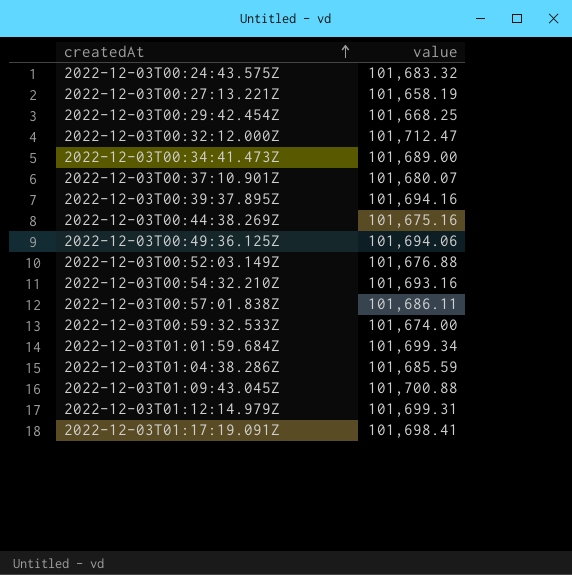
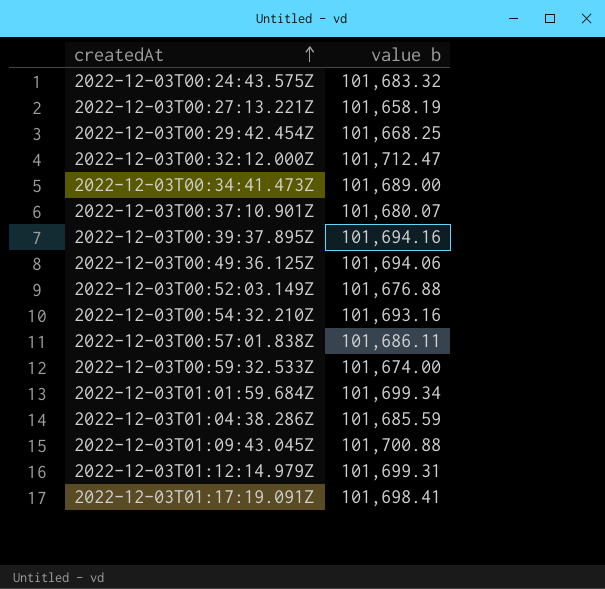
column name: value -> value b
row 2022-12-03T00:44:38.269Z: 101,675.16 -> none

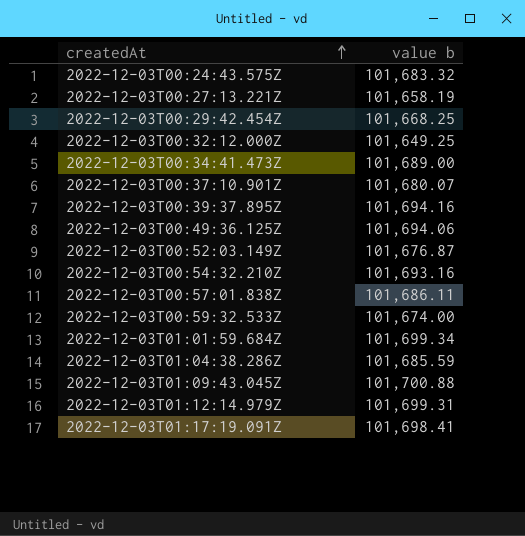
2022-12-03T00:32:12.000Z | value b: 101,712.47 -> 101,649.25
2022-12-03T00:52:03.149Z | value b: 101,676.88 -> 101,676.87

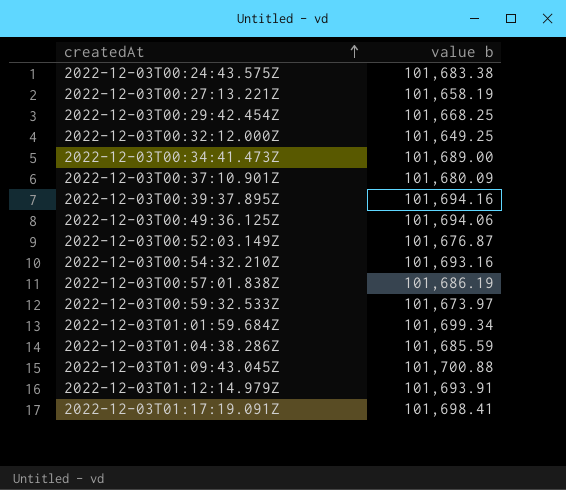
2022-12-03T00:24:43.575Z | value b: 101,683.32 -> 101,683.38
2022-12-03T00:37:10.901Z | value b: 101,680.07 -> 101,680.09
2022-12-03T00:57:01.838Z | value b: 101,686.11 -> 101,686.19
2022-12-03T00:59:32.533Z | value b: 101,674.00 -> 101,673.97
2022-12-03T01:12:14.979Z | value b: 101,699.31 -> 101,693.91

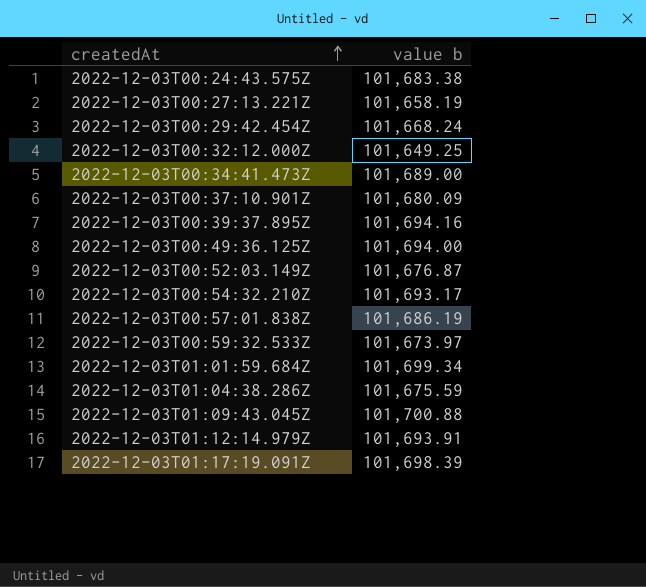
2022-12-03T00:29:42.454Z | value b: 101,668.25 -> 101,668.24
2022-12-03T00:49:36.125Z | value b: 101,694.06 -> 101,694.00
2022-12-03T00:54:32.210Z | value b: 101,693.16 -> 101,693.17
2022-12-03T01:04:38.286Z | value b: 101,685.59 -> 101,675.59
2022-12-03T01:17:19.091Z | value b: 101,698.41 -> 101,698.39

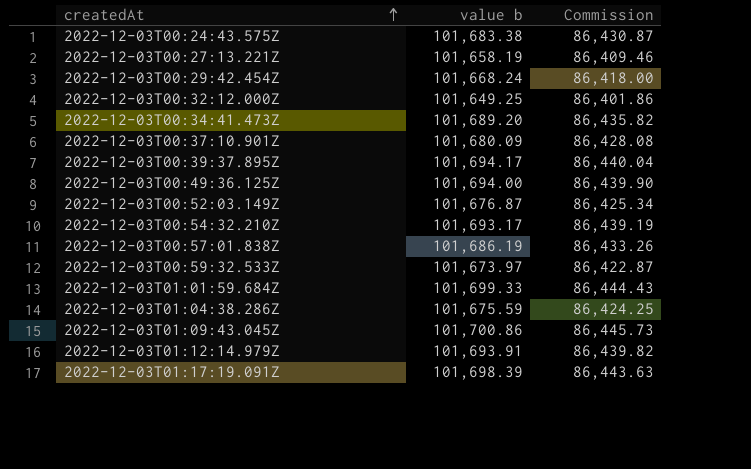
column Commission | formula: none -> [value b] * 0.85
2022-12-03T00:34:41.473Z | value b: 101,689.00 -> 101,689.20
2022-12-03T00:39:37.895Z | value b: 101,694.16 -> 101,694.17
2022-12-03T01:01:59.684Z | value b: 101,699.34 -> 101,699.33
2022-12-03T01:09:43.045Z | value b: 101,700.88 -> 101,700.86

